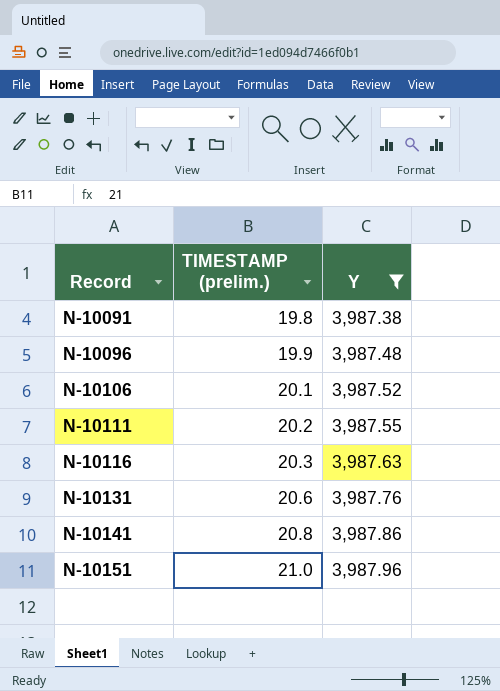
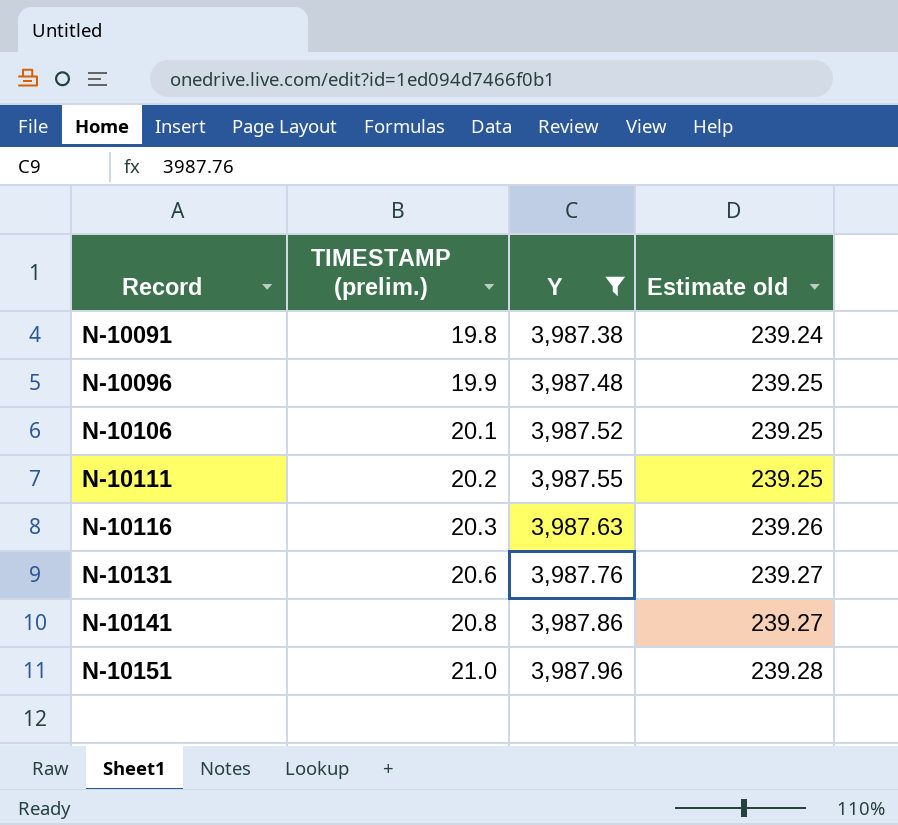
column Estimate old | formula: none -> [Y] * 0.06

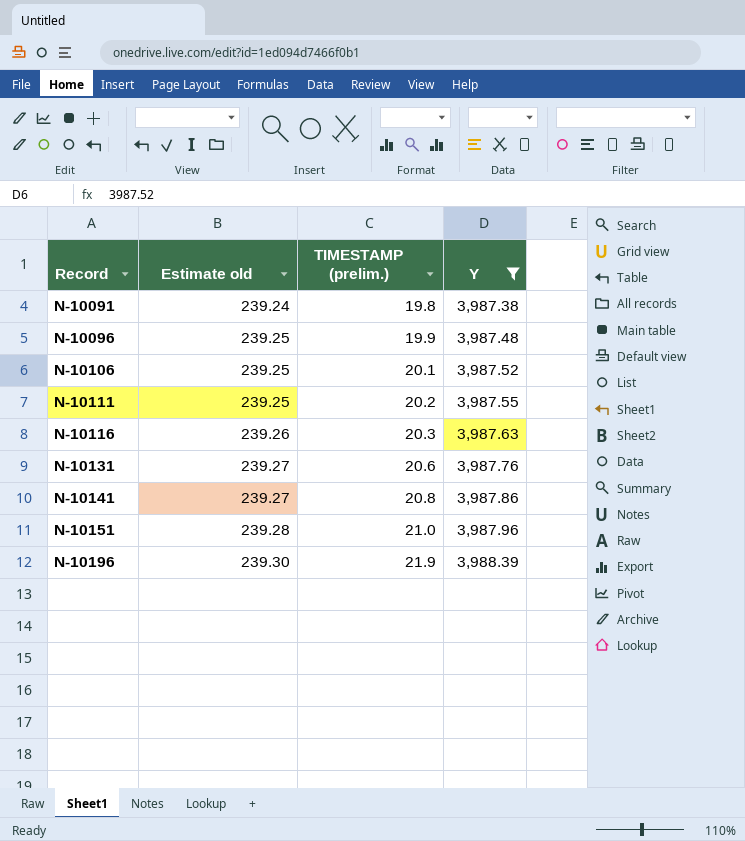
column Estimate old | position: 4 -> 2
row N-10196: none -> 239.30 | 21.9 | 3,988.39

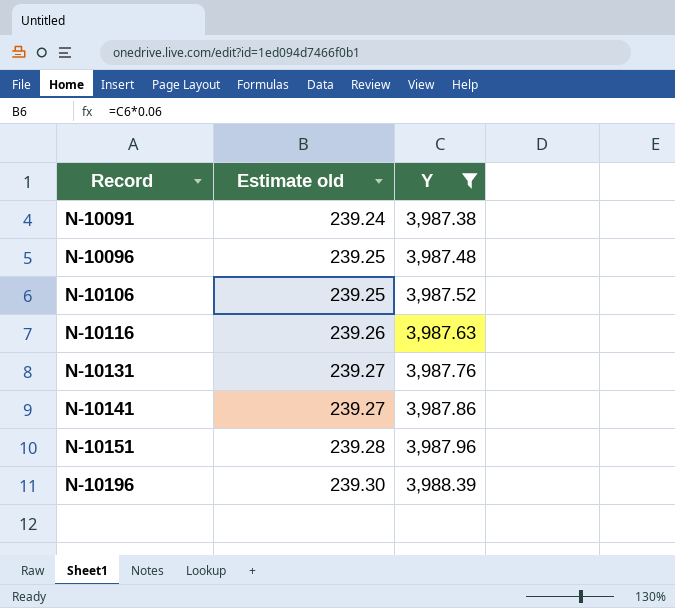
column TIMESTAMP (prelim.) | position: 3 -> none
row N-10111: 239.25 | 20.2 | 3,987.55 -> none

